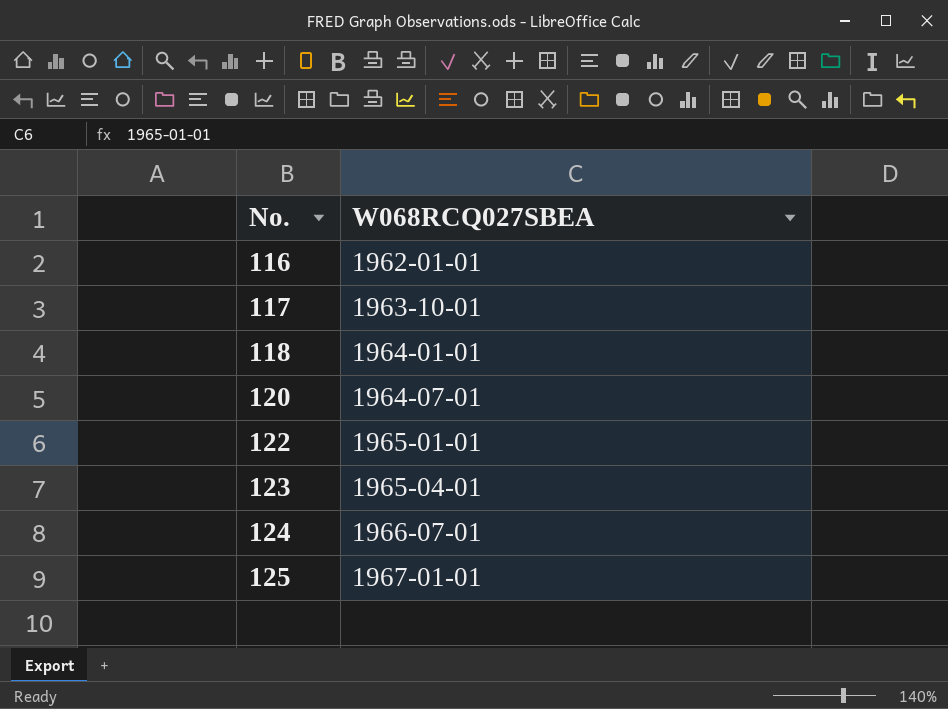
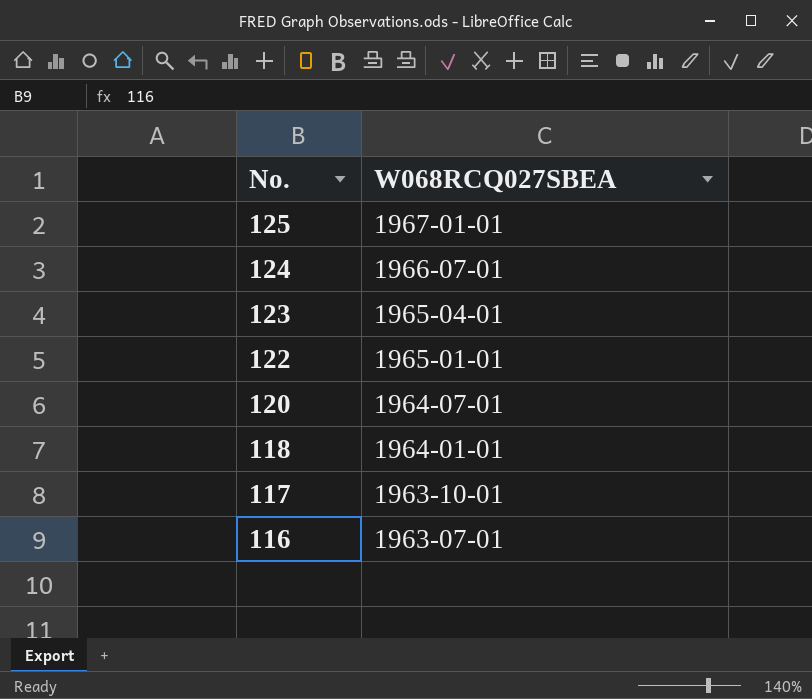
row order: No. ascending -> No. descending
116 | W068RCQ027SBEA: 1962-01-01 -> 1963-07-01

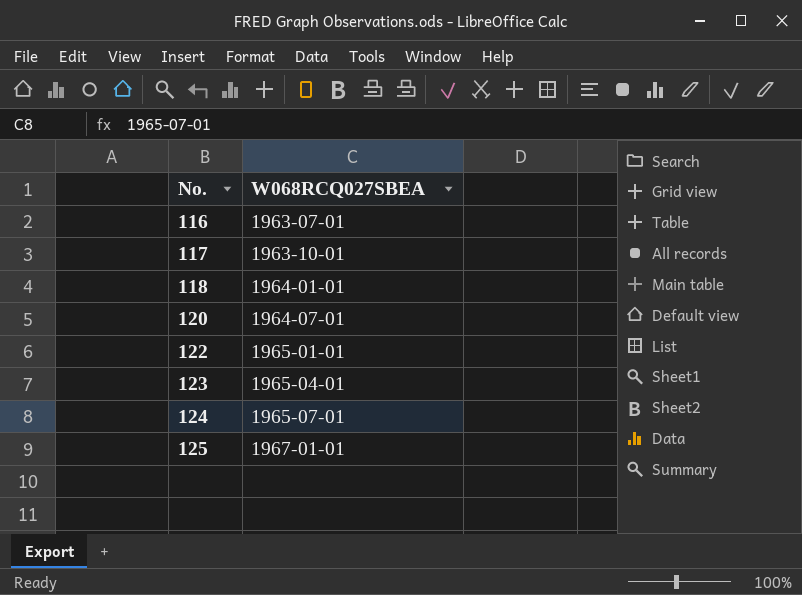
row order: No. descending -> No. ascending
124 | W068RCQ027SBEA: 1966-07-01 -> 1965-07-01

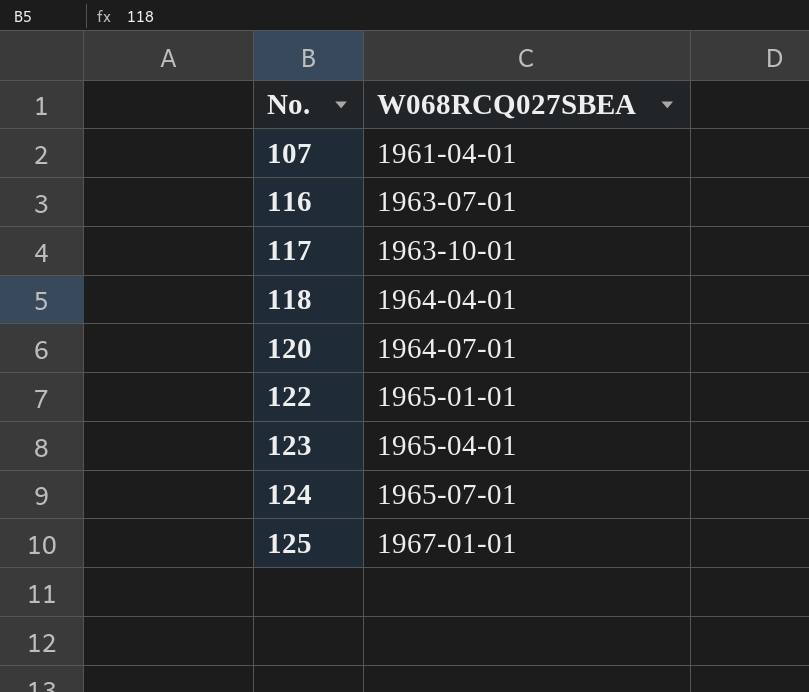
row 107: none -> 1961-04-01
118 | W068RCQ027SBEA: 1964-01-01 -> 1964-04-01

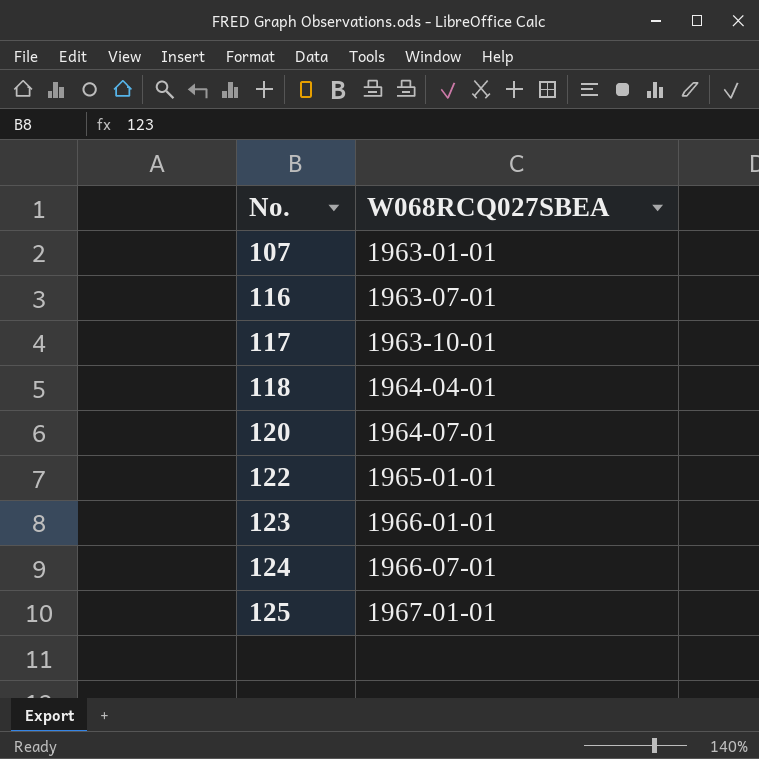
107 | W068RCQ027SBEA: 1961-04-01 -> 1963-01-01
123 | W068RCQ027SBEA: 1965-04-01 -> 1966-01-01
124 | W068RCQ027SBEA: 1965-07-01 -> 1966-07-01

